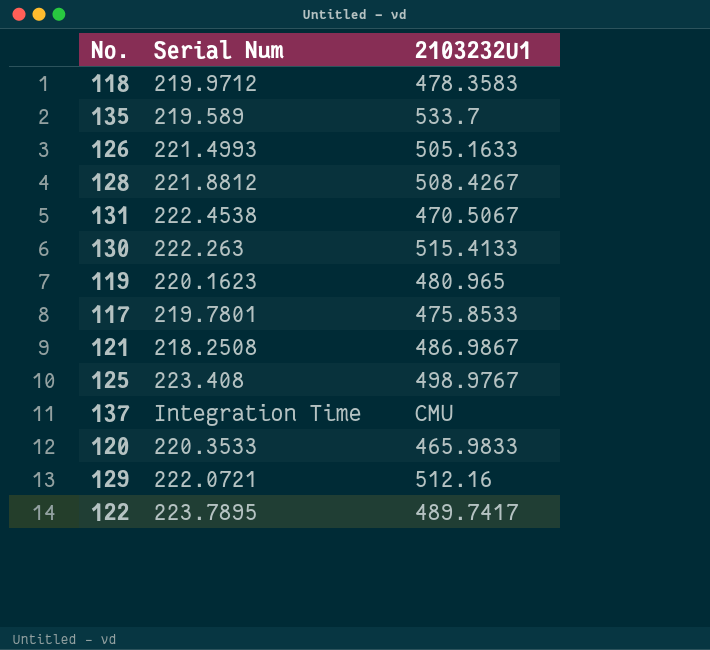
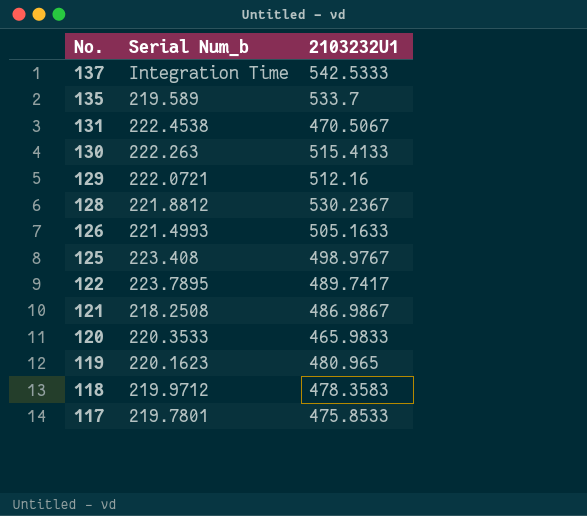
row order: none -> No. descending
column name: Serial Num -> Serial Num_b
137 | 2103232U1: CMU -> 542.5333
128 | 2103232U1: 508.4267 -> 530.2367

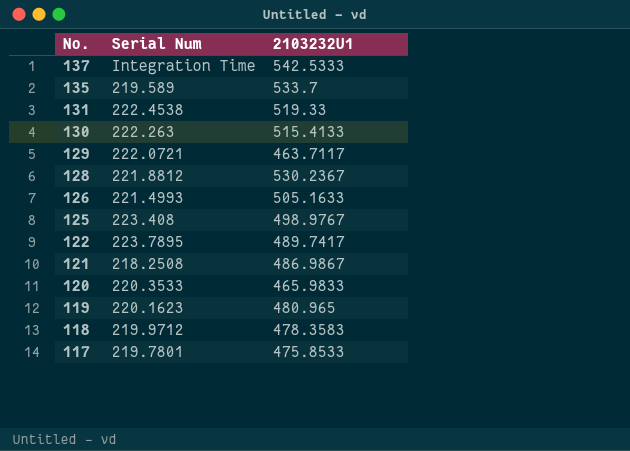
column name: Serial Num_b -> Serial Num
131 | 2103232U1: 470.5067 -> 519.33
129 | 2103232U1: 512.16 -> 463.7117

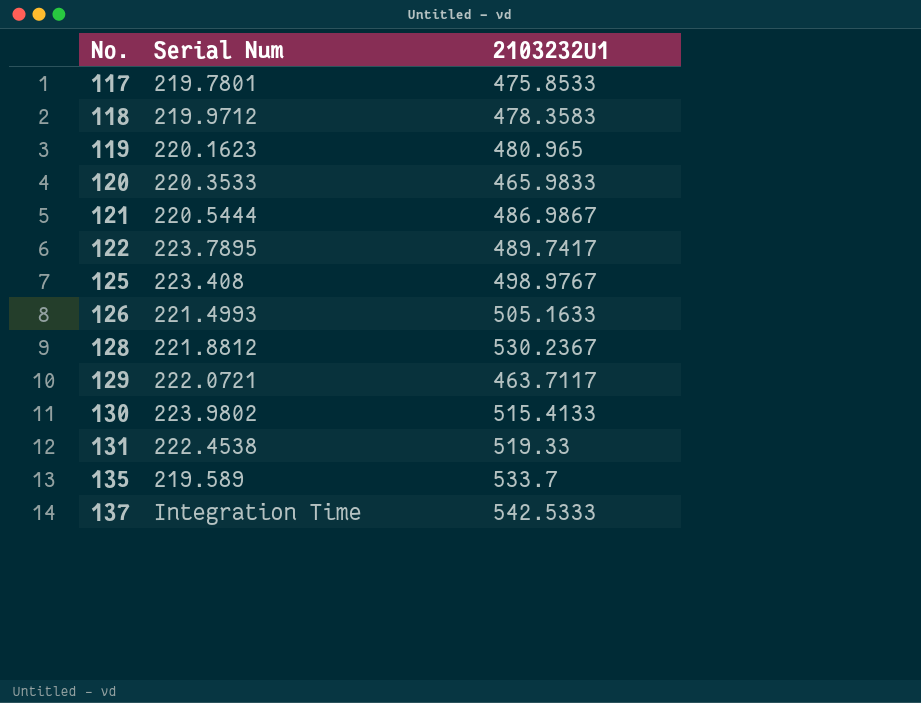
row order: No. descending -> No. ascending
121 | Serial Num: 218.2508 -> 220.5444
130 | Serial Num: 222.263 -> 223.9802

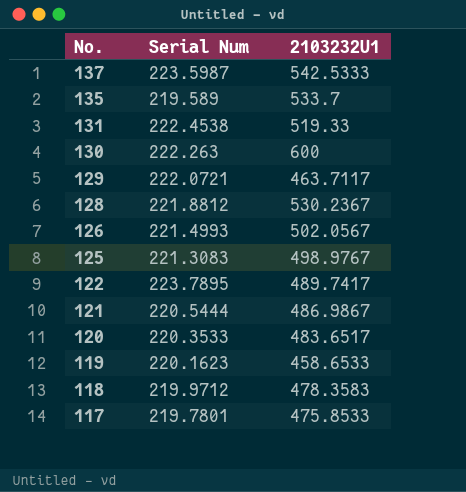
row order: No. ascending -> No. descending
137 | Serial Num: Integration Time -> 223.5987
130 | Serial Num: 223.9802 -> 222.263
130 | 2103232U1: 515.4133 -> 600
126 | 2103232U1: 505.1633 -> 502.0567
125 | Serial Num: 223.408 -> 221.3083
120 | 2103232U1: 465.9833 -> 483.6517
119 | 2103232U1: 480.965 -> 458.6533

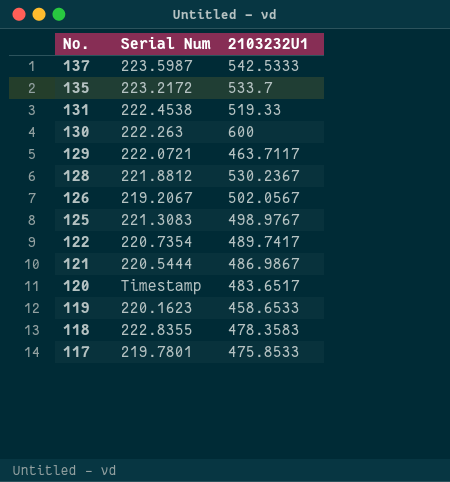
135 | Serial Num: 219.589 -> 223.2172
126 | Serial Num: 221.4993 -> 219.2067
122 | Serial Num: 223.7895 -> 220.7354
120 | Serial Num: 220.3533 -> Timestamp
118 | Serial Num: 219.9712 -> 222.8355

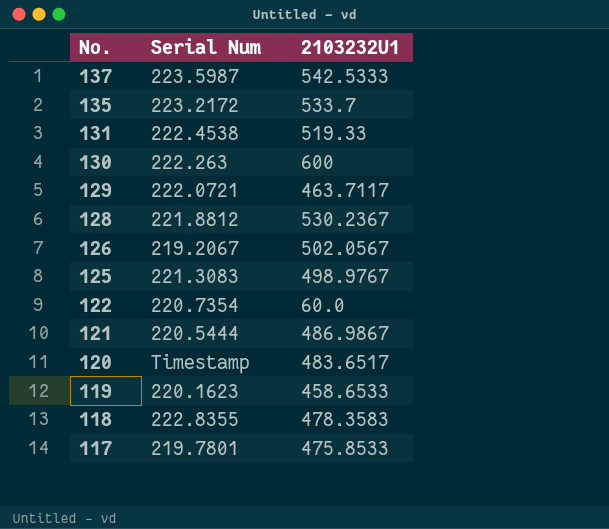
122 | 2103232U1: 489.7417 -> 60.0

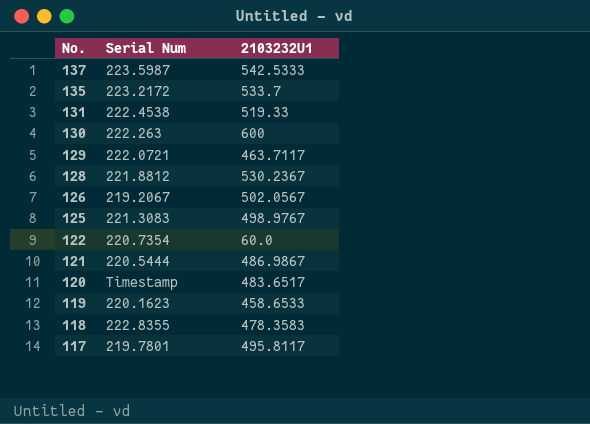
117 | 2103232U1: 475.8533 -> 495.8117

